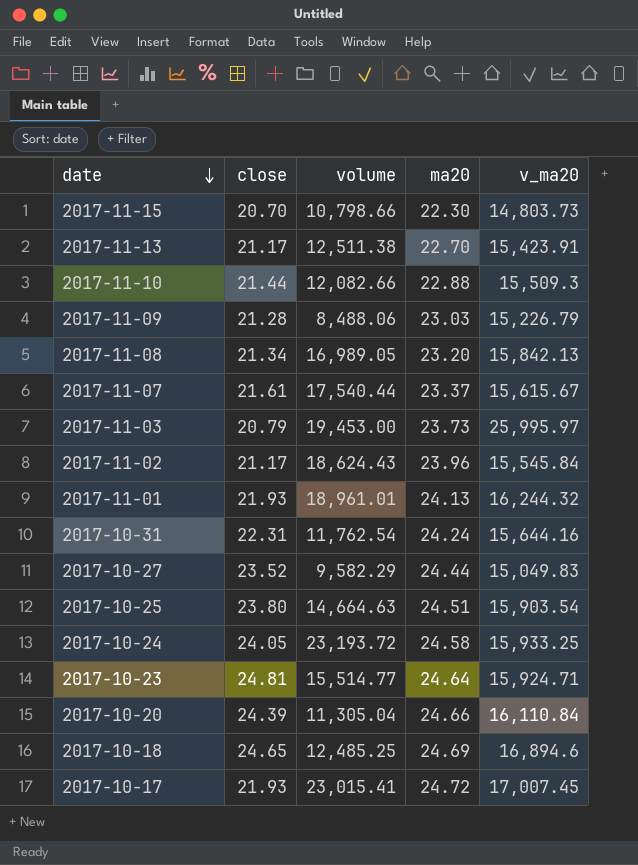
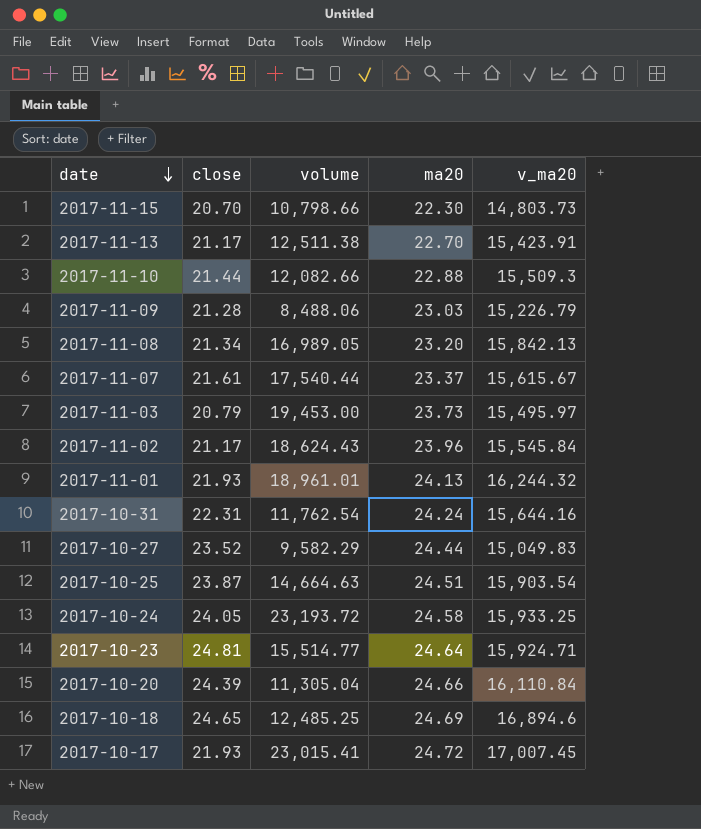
2017-11-03 | v_ma20: 25,995.97 -> 15,495.97
2017-10-25 | close: 23.80 -> 23.87

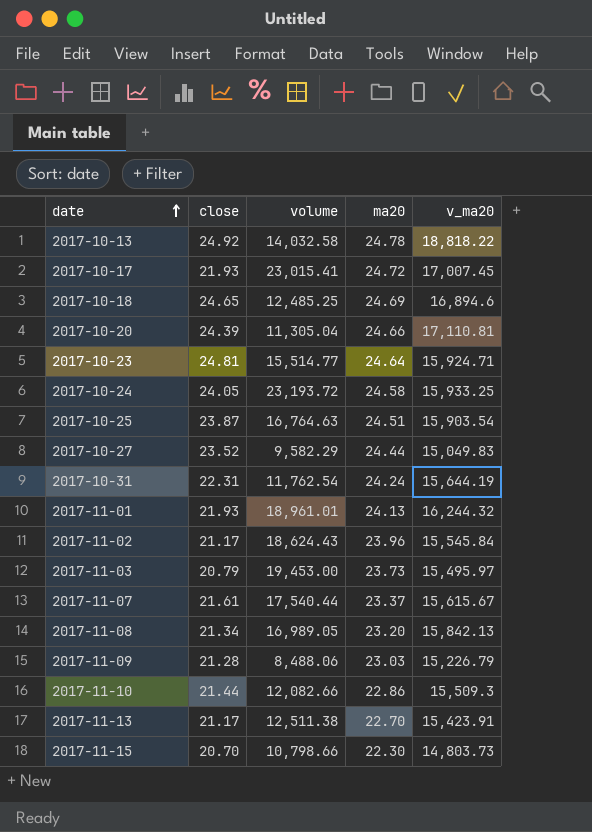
row order: date descending -> date ascending
row 2017-10-13: none -> 24.92 | 14,032.58 | 24.78 | 18,818.22
2017-10-20 | v_ma20: 16,110.84 -> 17,110.81
2017-10-25 | volume: 14,664.63 -> 16,764.63
2017-10-31 | v_ma20: 15,644.16 -> 15,644.19
2017-11-10 | ma20: 22.88 -> 22.86

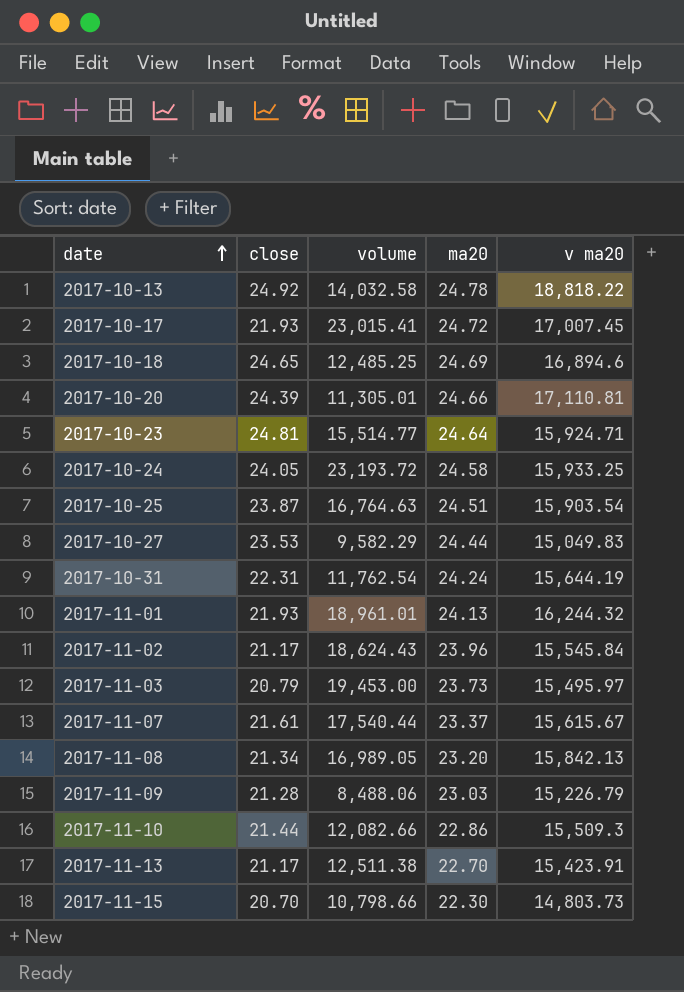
column name: v_ma20 -> v ma20
2017-10-20 | volume: 11,305.04 -> 11,305.01
2017-10-27 | close: 23.52 -> 23.53

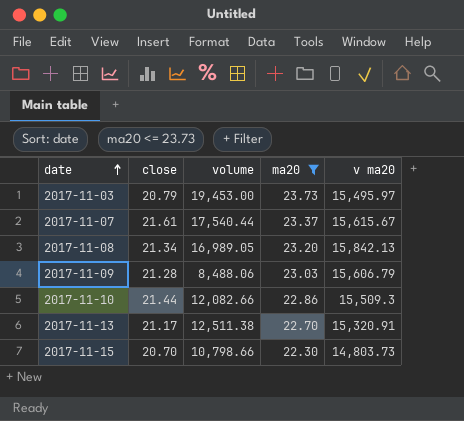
filter: none -> ma20 <= 23.73
2017-11-09 | v ma20: 15,226.79 -> 15,606.79
2017-11-13 | v ma20: 15,423.91 -> 15,320.91

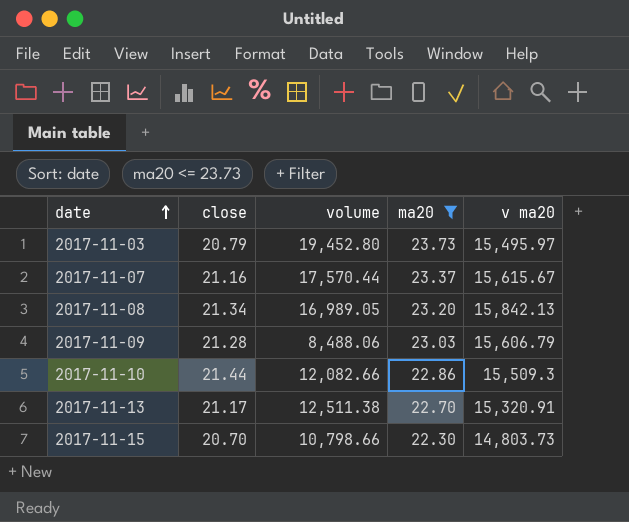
2017-11-03 | volume: 19,453.00 -> 19,452.80
2017-11-07 | close: 21.61 -> 21.16
2017-11-07 | volume: 17,540.44 -> 17,570.44

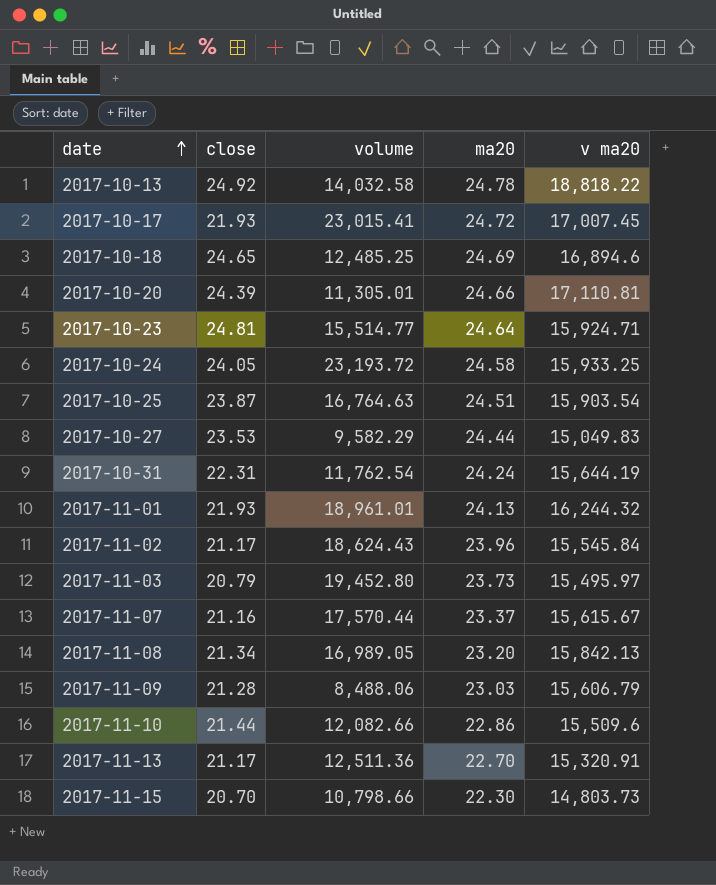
filter: ma20 <= 23.73 -> none
2017-11-10 | v ma20: 15,509.3 -> 15,509.6
2017-11-13 | volume: 12,511.38 -> 12,511.36

